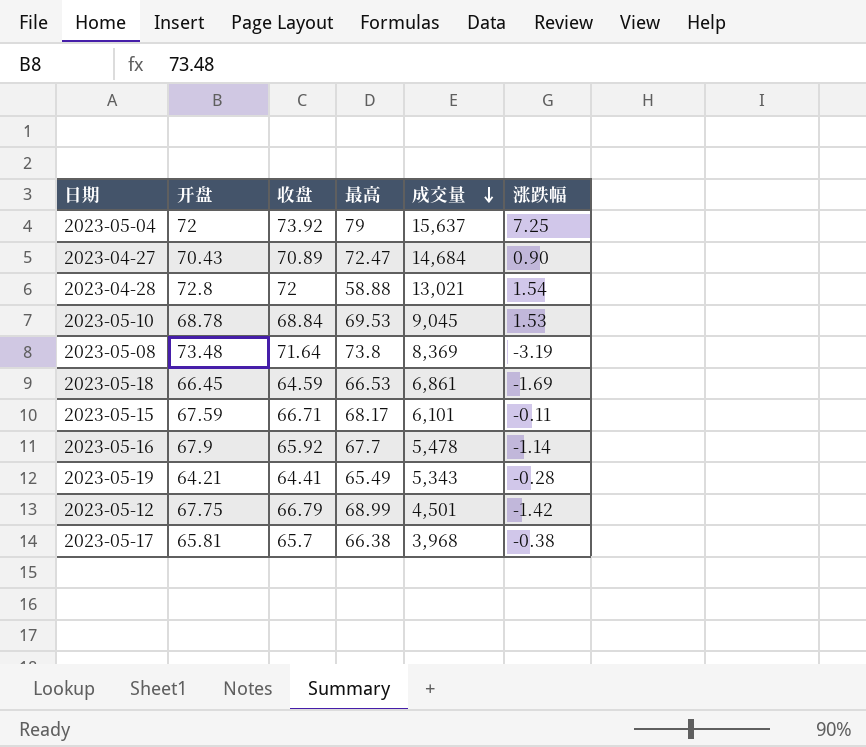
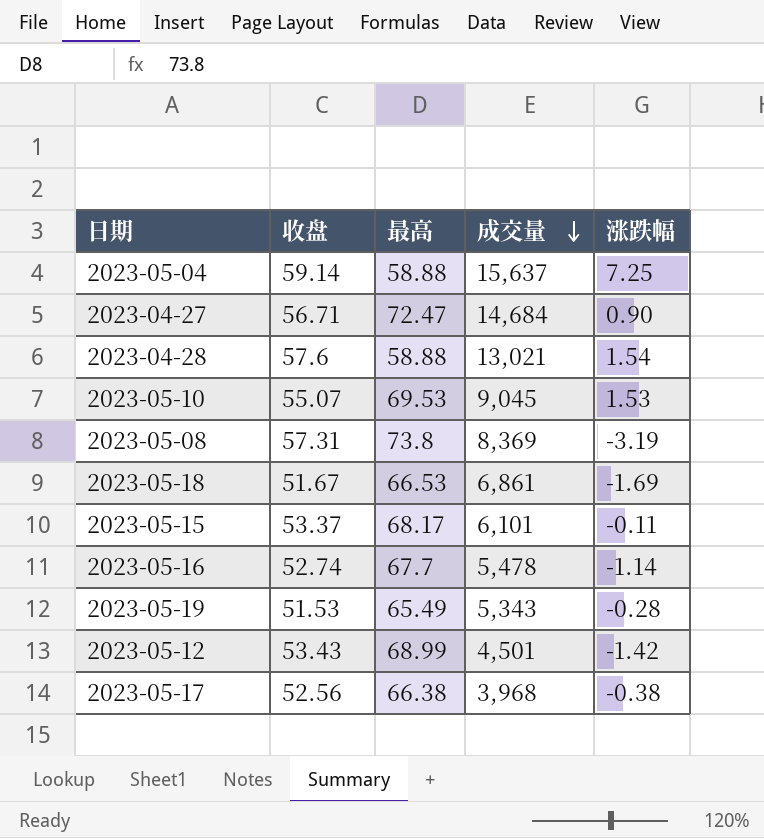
column 开盘 | position: 2 -> none
2023-05-04 | 收盘: 73.92 -> 59.14
2023-05-04 | 最高: 79 -> 58.88
2023-04-27 | 收盘: 70.89 -> 56.71
2023-04-28 | 收盘: 72 -> 57.6
2023-05-10 | 收盘: 68.84 -> 55.07
2023-05-08 | 收盘: 71.64 -> 57.31
2023-05-18 | 收盘: 64.59 -> 51.67
2023-05-15 | 收盘: 66.71 -> 53.37
2023-05-16 | 收盘: 65.92 -> 52.74
2023-05-19 | 收盘: 64.41 -> 51.53
2023-05-12 | 收盘: 66.79 -> 53.43
2023-05-17 | 收盘: 65.7 -> 52.56

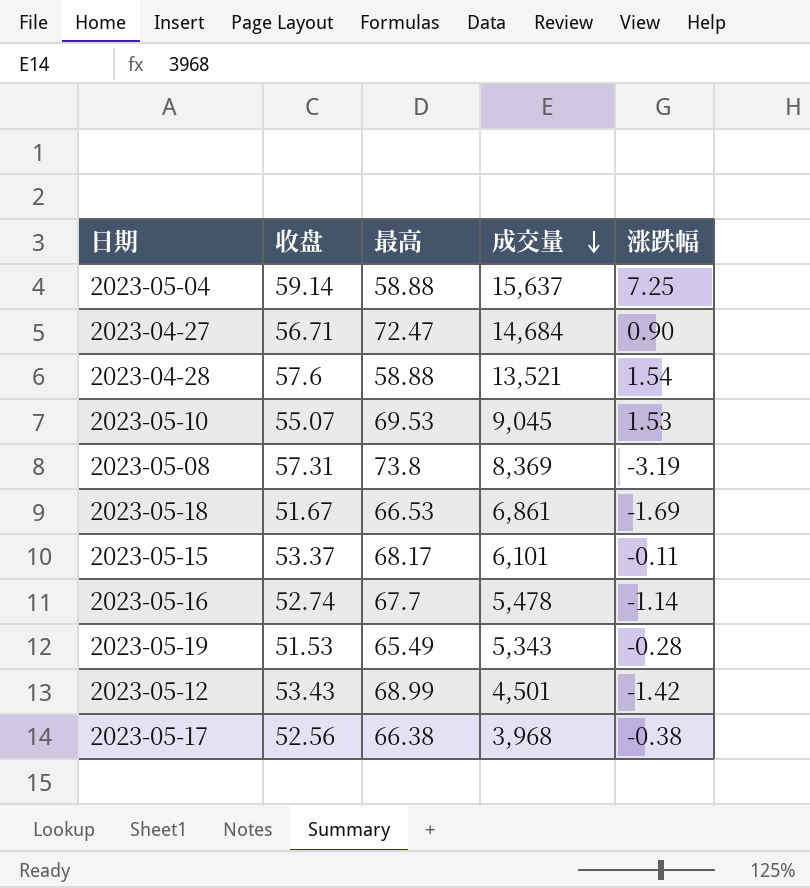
2023-04-28 | 成交量: 13,021 -> 13,521

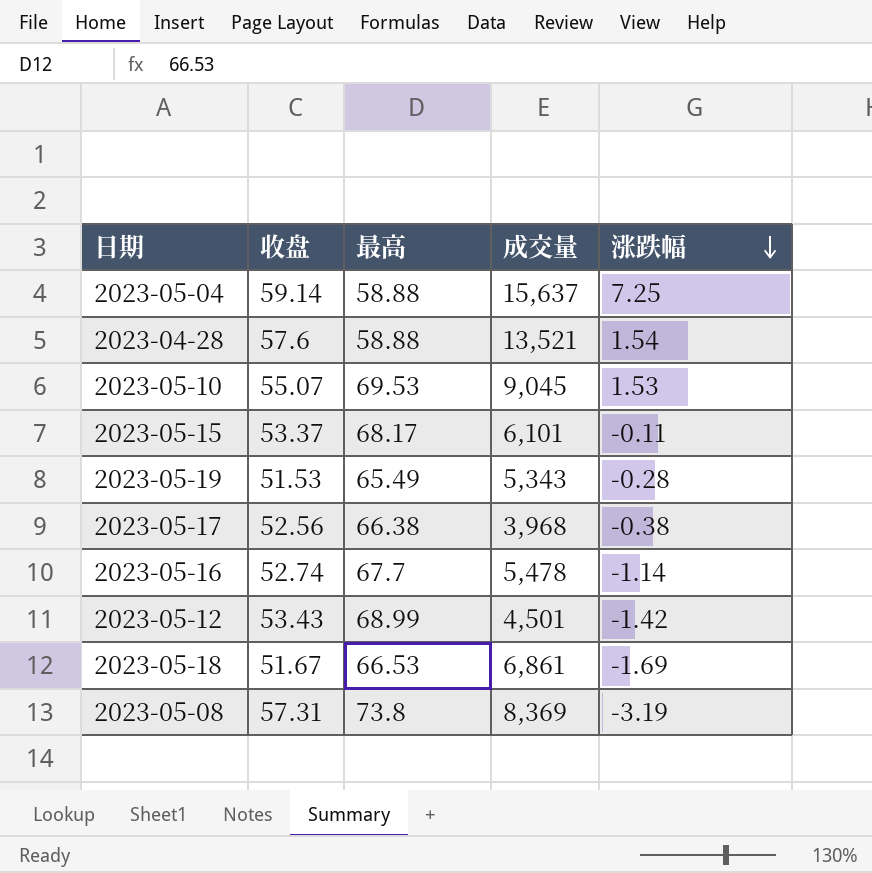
row order: 成交量 descending -> 涨跌幅 descending
row 2023-04-27: 56.71 | 72.47 | 14,684 | 0.90 -> none

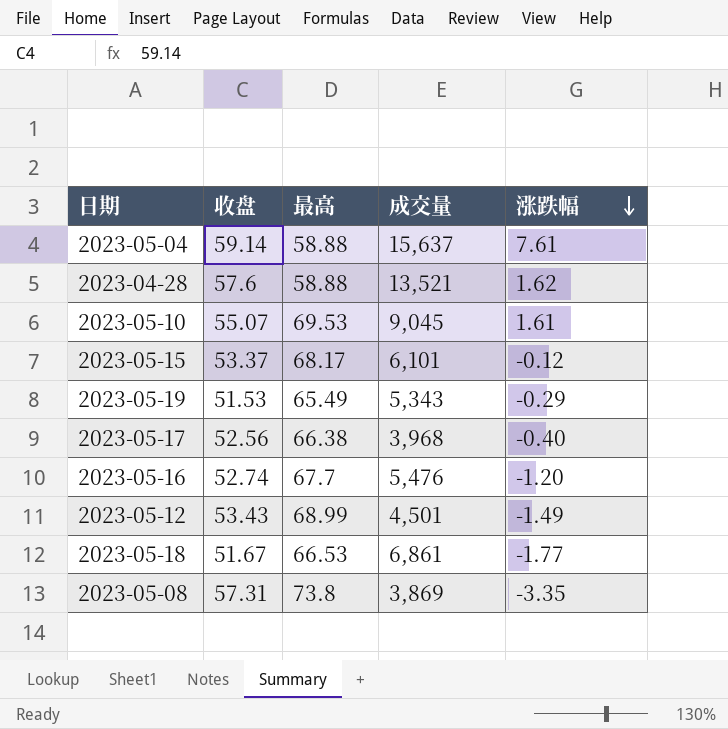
2023-05-04 | 涨跌幅: 7.25 -> 7.61
2023-04-28 | 涨跌幅: 1.54 -> 1.62
2023-05-10 | 涨跌幅: 1.53 -> 1.61
2023-05-15 | 涨跌幅: -0.11 -> -0.12
2023-05-19 | 涨跌幅: -0.28 -> -0.29
2023-05-17 | 涨跌幅: -0.38 -> -0.40
2023-05-16 | 成交量: 5,478 -> 5,476
2023-05-16 | 涨跌幅: -1.14 -> -1.20
2023-05-12 | 涨跌幅: -1.42 -> -1.49
2023-05-18 | 涨跌幅: -1.69 -> -1.77
2023-05-08 | 成交量: 8,369 -> 3,869
2023-05-08 | 涨跌幅: -3.19 -> -3.35

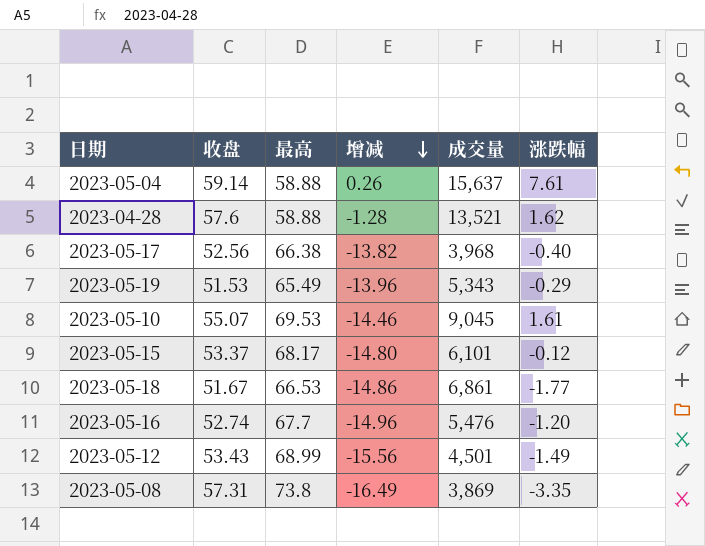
row order: 涨跌幅 descending -> 增减 descending
column 增减 | formula: none -> [收盘] - [最高]

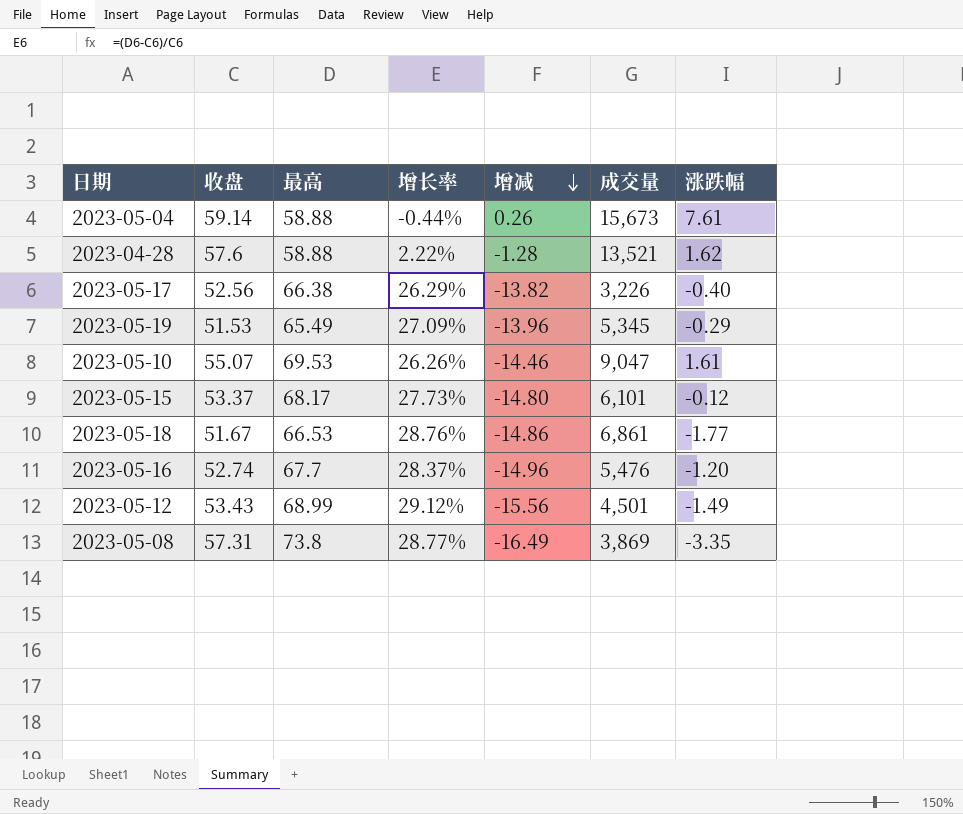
column 增长率 | formula: none -> ([最高] - [收盘]) / [收盘]
2023-05-04 | 成交量: 15,637 -> 15,673
2023-05-17 | 成交量: 3,968 -> 3,226
2023-05-19 | 成交量: 5,343 -> 5,345
2023-05-10 | 成交量: 9,045 -> 9,047

